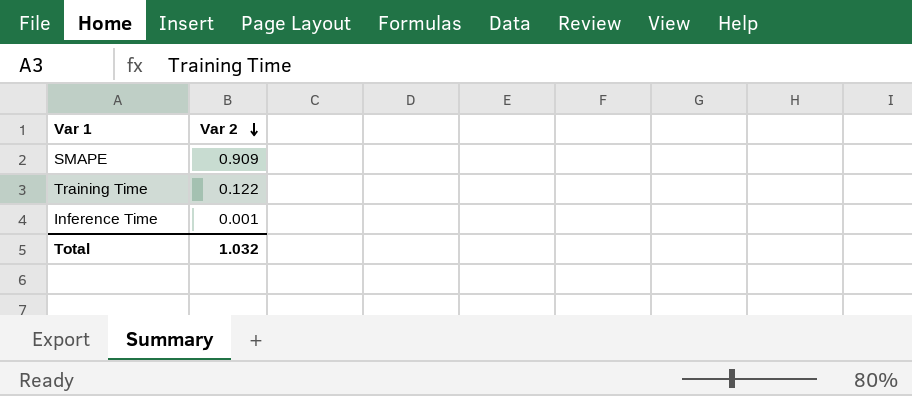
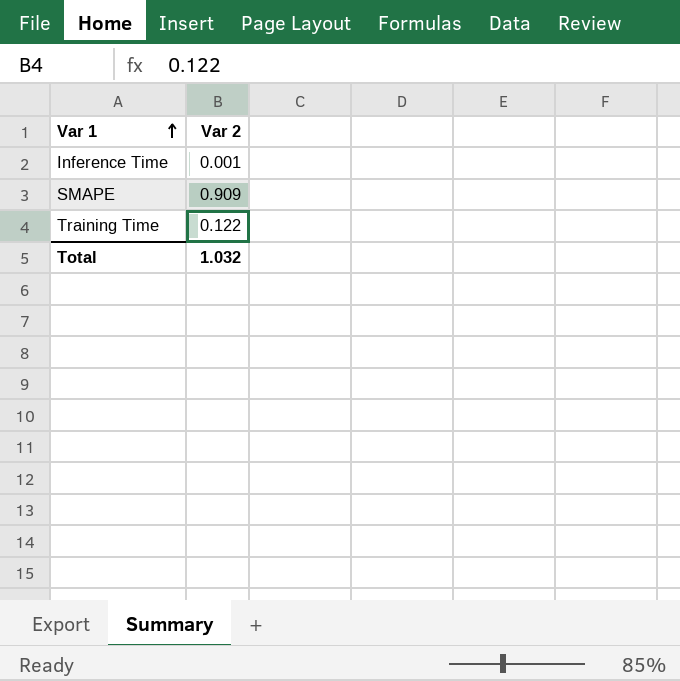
row order: Var 2 descending -> Var 1 ascending

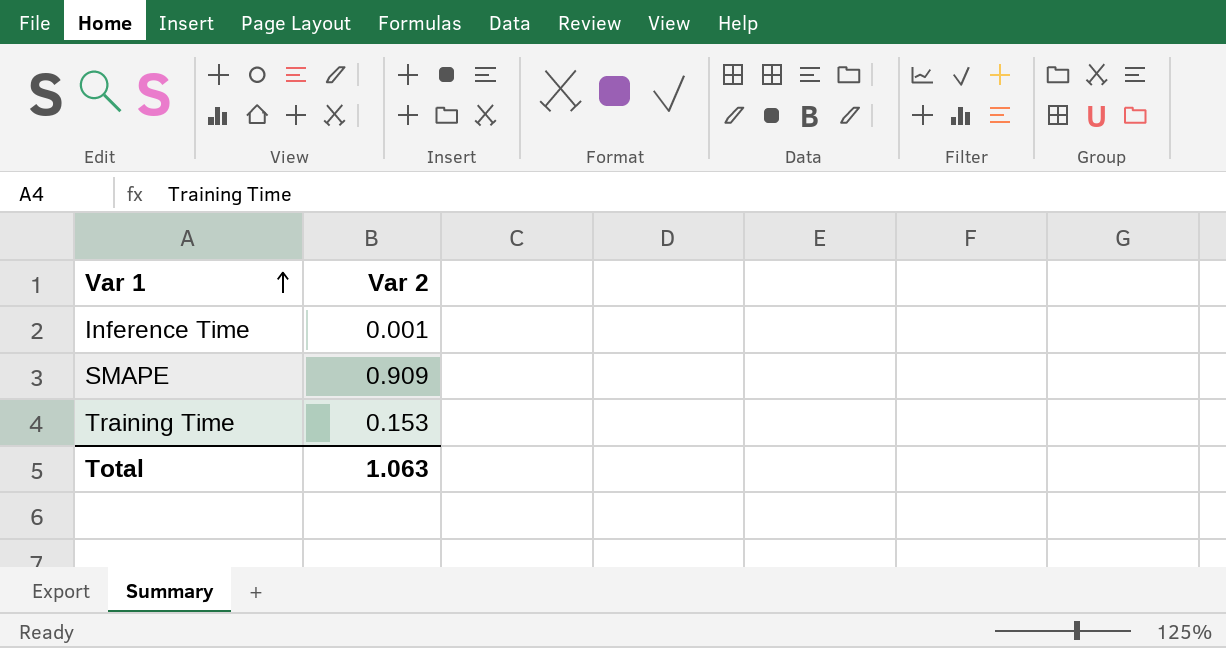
Training Time | Var 2: 0.122 -> 0.153
Total | Var 2: 1.032 -> 1.063

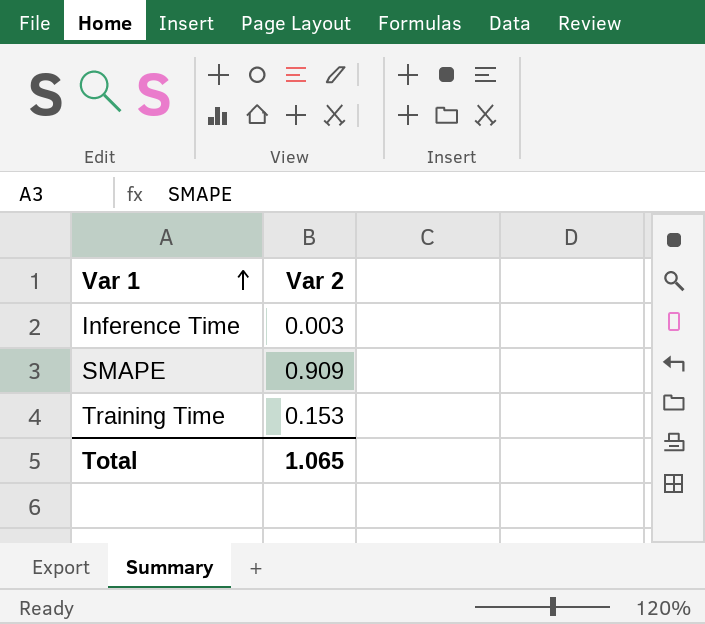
Inference Time | Var 2: 0.001 -> 0.003
Total | Var 2: 1.063 -> 1.065

